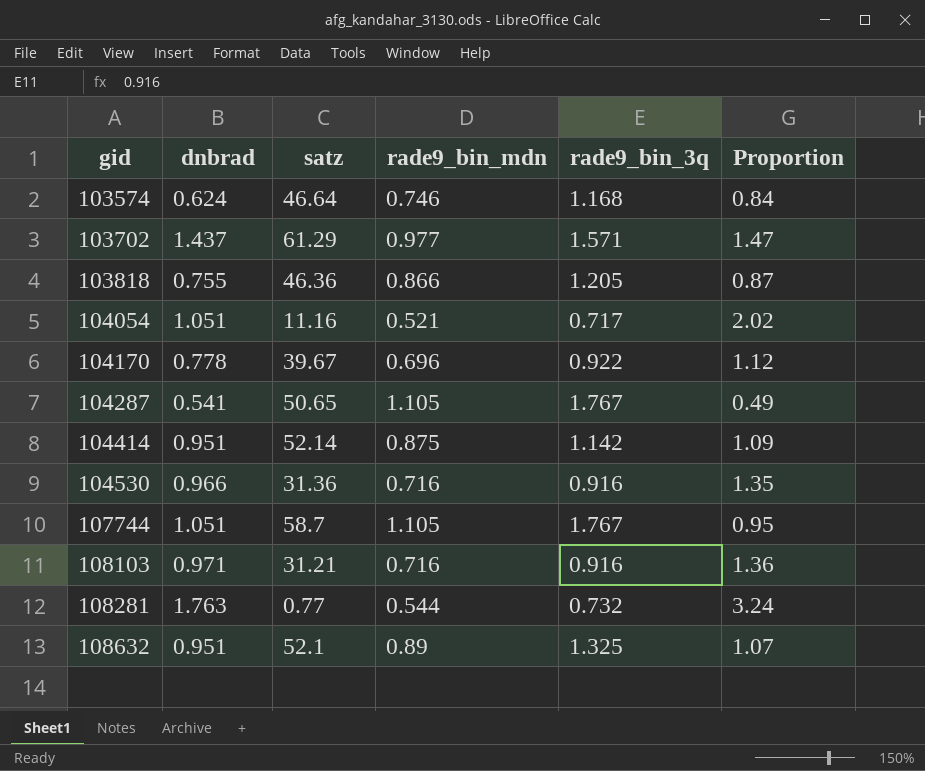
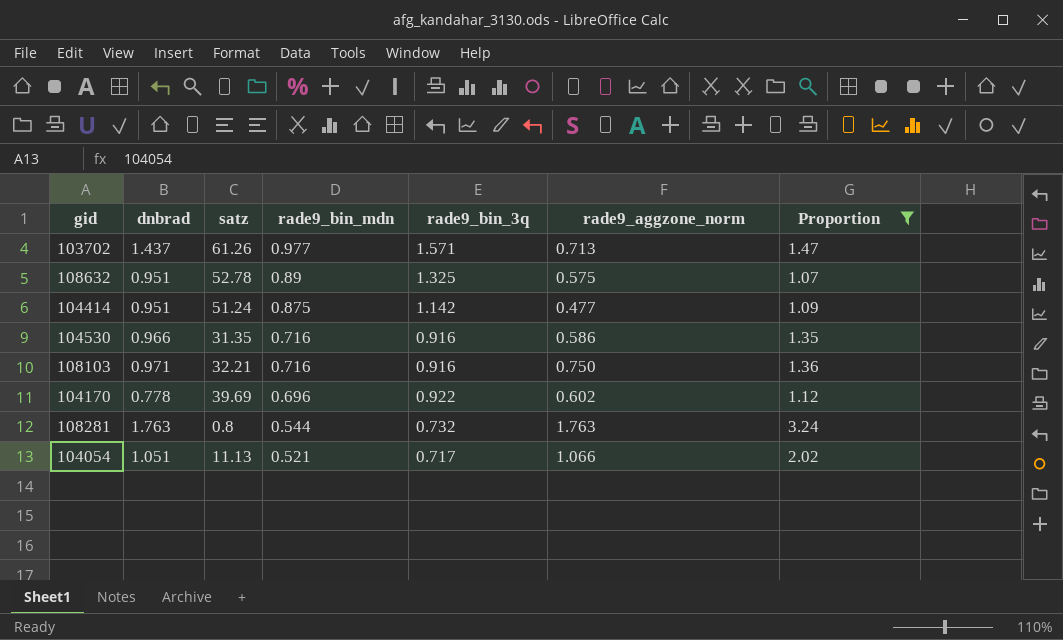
filter: none -> Proportion >= 1.07
row order: gid ascending -> rade9_bin_mdn descending
column rade9_aggzone_norm | position: none -> 6
103702 | satz: 61.29 -> 61.26
108632 | satz: 52.1 -> 52.78
104414 | satz: 52.14 -> 51.24
104530 | satz: 31.36 -> 31.35
108103 | satz: 31.21 -> 32.21
104170 | satz: 39.67 -> 39.69
108281 | satz: 0.77 -> 0.8
104054 | satz: 11.16 -> 11.13

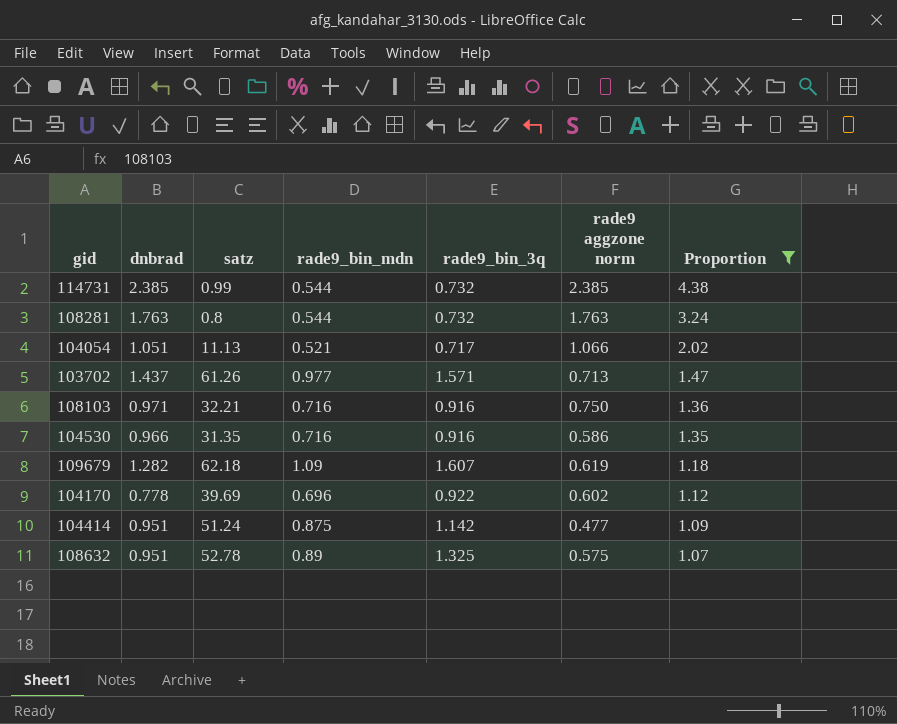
row order: rade9_bin_mdn descending -> Proportion descending
column name: rade9_aggzone_norm -> rade9 aggzone norm
row 114731: none -> 2.385 | 0.99 | 0.544 | 0.732 | 2.385 | 4.38
row 109679: none -> 1.282 | 62.18 | 1.09 | 1.607 | 0.619 | 1.18

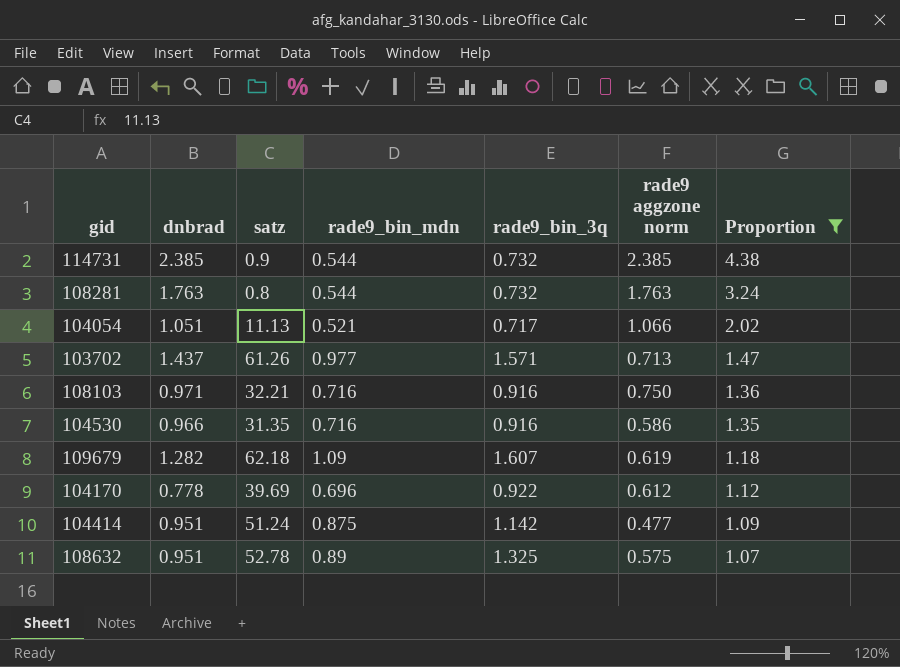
114731 | satz: 0.99 -> 0.9
104170 | rade9 aggzone norm: 0.602 -> 0.612

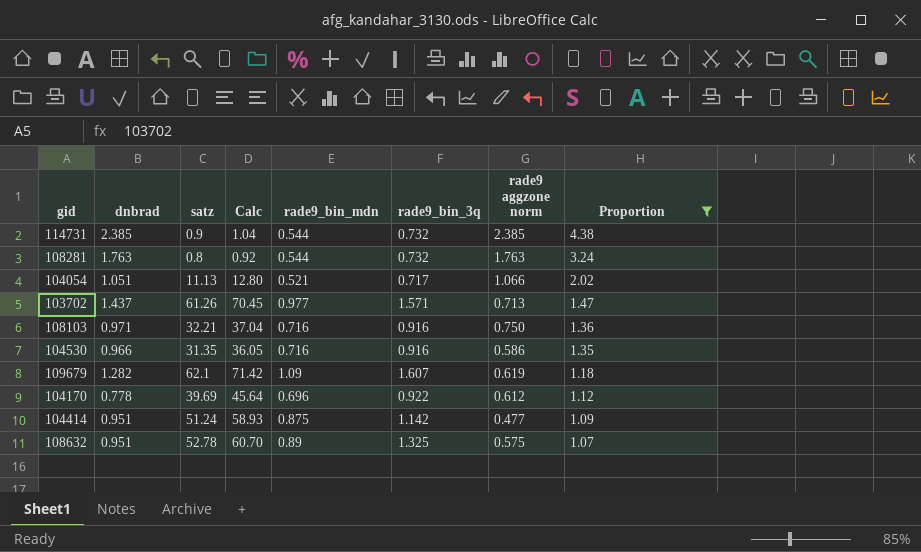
column Calc | formula: none -> [satz] * 1.15
109679 | satz: 62.18 -> 62.1

